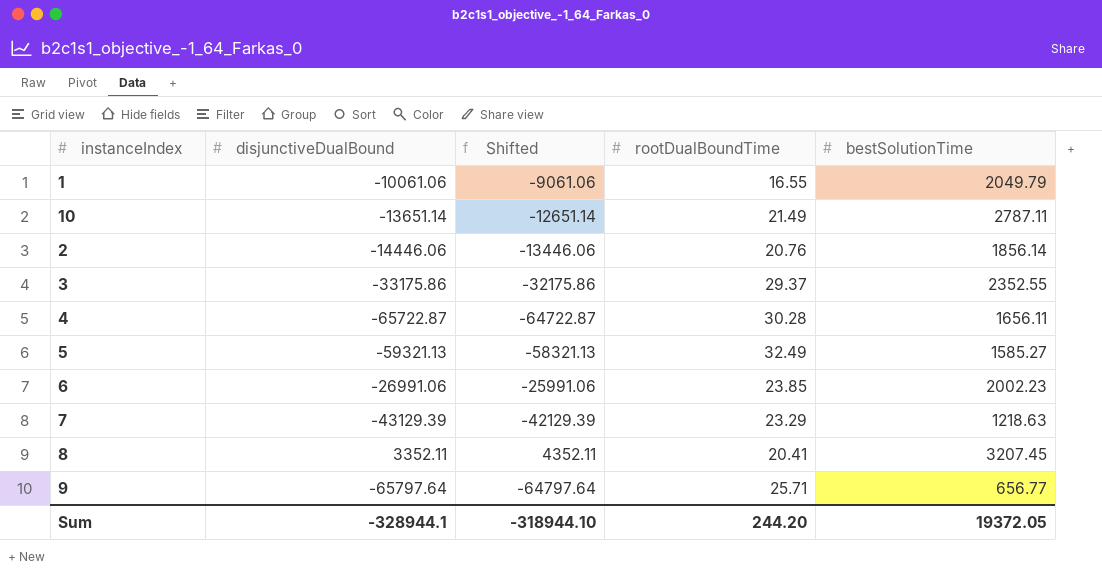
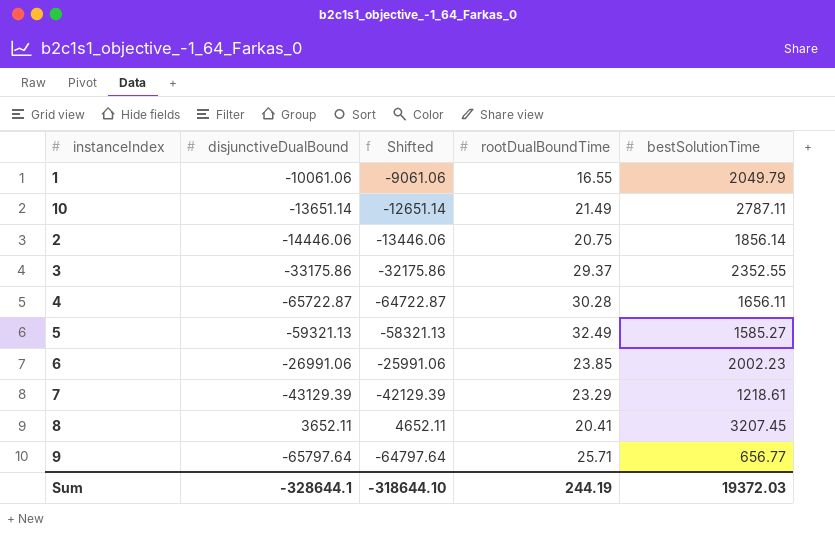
2 | rootDualBoundTime: 20.76 -> 20.75
7 | bestSolutionTime: 1218.63 -> 1218.61
8 | disjunctiveDualBound: 3352.11 -> 3652.11
8 | Shifted: 4352.11 -> 4652.11
Sum | disjunctiveDualBound: -328944.1 -> -328644.1
Sum | Shifted: -318944.10 -> -318644.10
Sum | rootDualBoundTime: 244.20 -> 244.19
Sum | bestSolutionTime: 19372.05 -> 19372.03

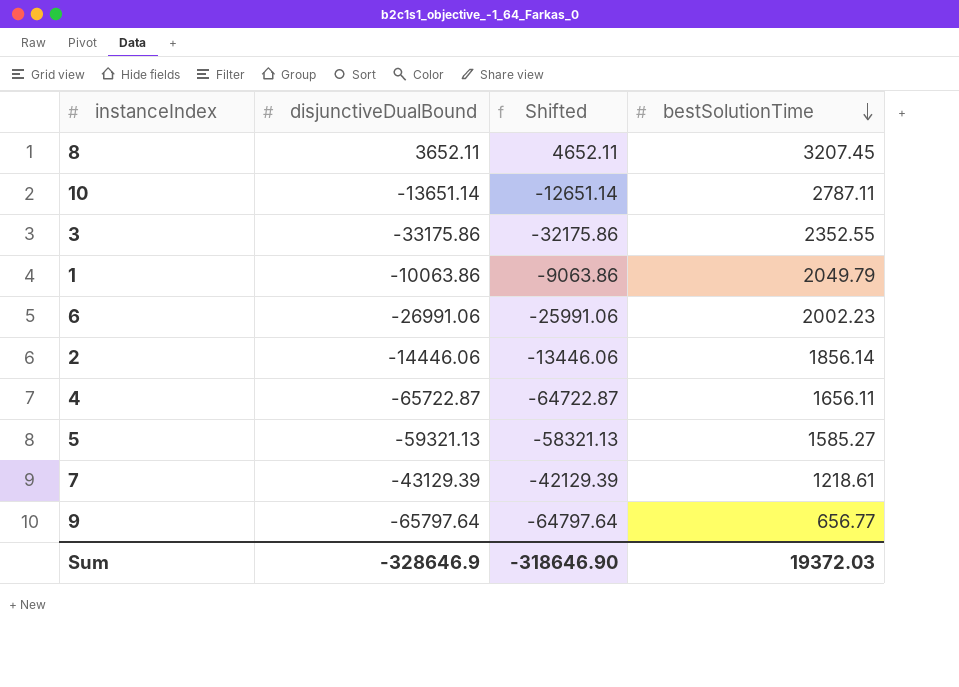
row order: none -> bestSolutionTime descending
column rootDualBoundTime | position: 4 -> none
1 | disjunctiveDualBound: -10061.06 -> -10063.86
1 | Shifted: -9061.06 -> -9063.86
Sum | disjunctiveDualBound: -328644.1 -> -328646.9
Sum | Shifted: -318644.10 -> -318646.90

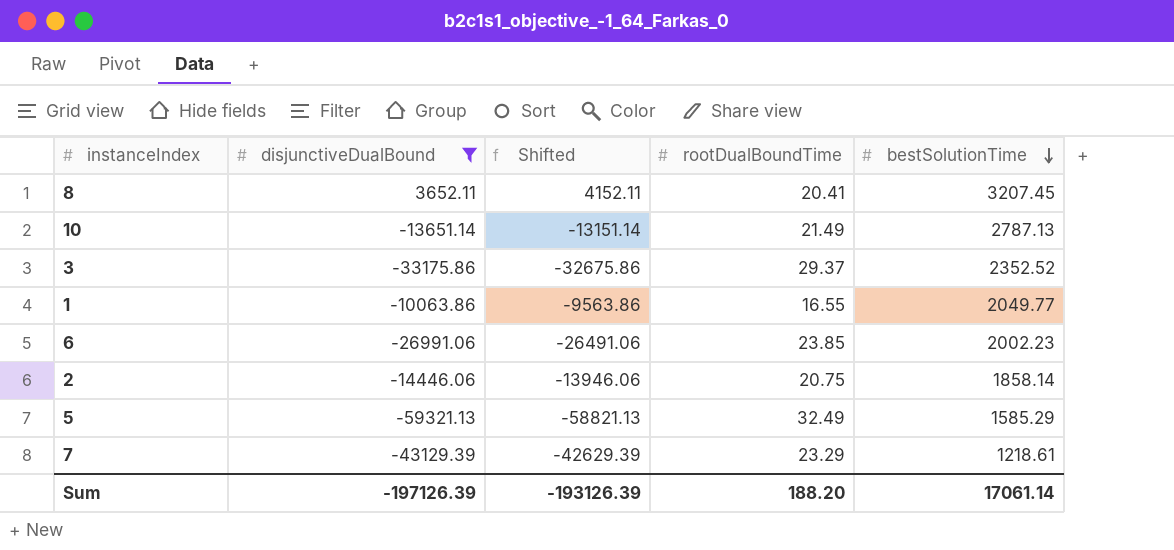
filter: none -> disjunctiveDualBound >= -59321.13
column Shifted | formula: [disjunctiveDualBound] + 1000 -> [disjunctiveDualBound] + 500
column rootDualBoundTime | position: none -> 4
10 | bestSolutionTime: 2787.11 -> 2787.13
3 | bestSolutionTime: 2352.55 -> 2352.52
1 | bestSolutionTime: 2049.79 -> 2049.77
2 | bestSolutionTime: 1856.14 -> 1858.14
5 | bestSolutionTime: 1585.27 -> 1585.29
Sum | disjunctiveDualBound: -328646.9 -> -197126.39
Sum | Shifted: -318646.90 -> -193126.39
Sum | bestSolutionTime: 19372.03 -> 17061.14

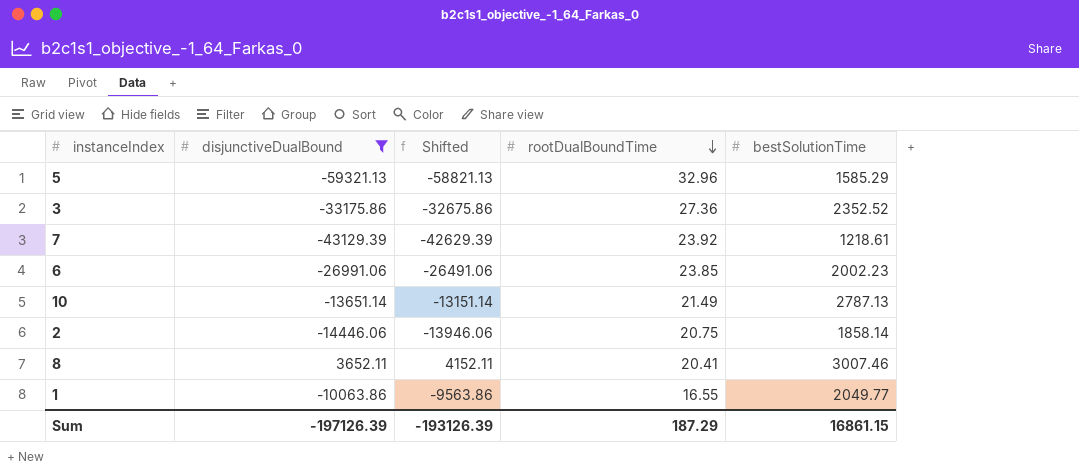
row order: bestSolutionTime descending -> rootDualBoundTime descending
5 | rootDualBoundTime: 32.49 -> 32.96
3 | rootDualBoundTime: 29.37 -> 27.36
7 | rootDualBoundTime: 23.29 -> 23.92
8 | bestSolutionTime: 3207.45 -> 3007.46
Sum | rootDualBoundTime: 188.20 -> 187.29
Sum | bestSolutionTime: 17061.14 -> 16861.15

